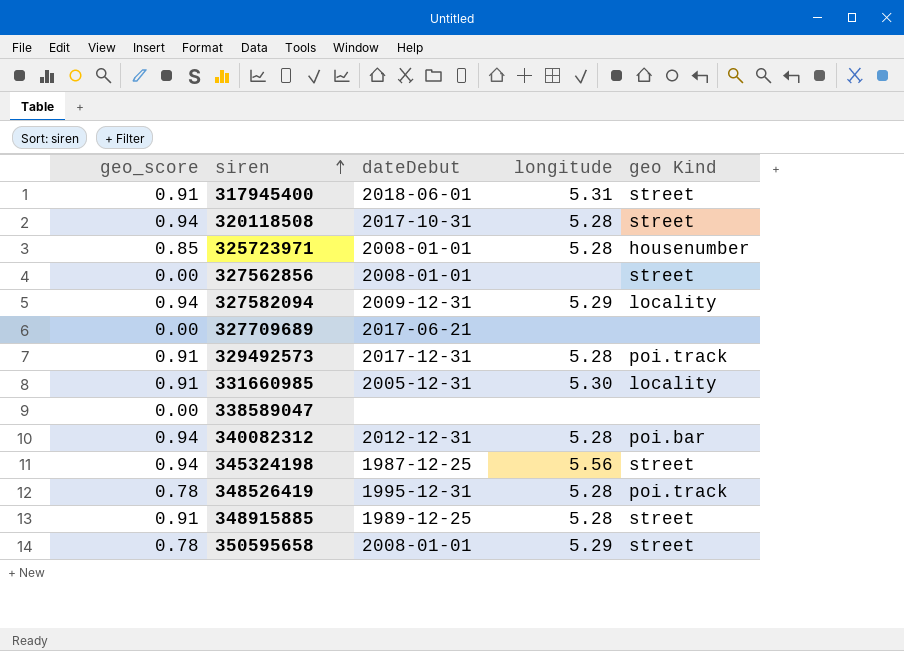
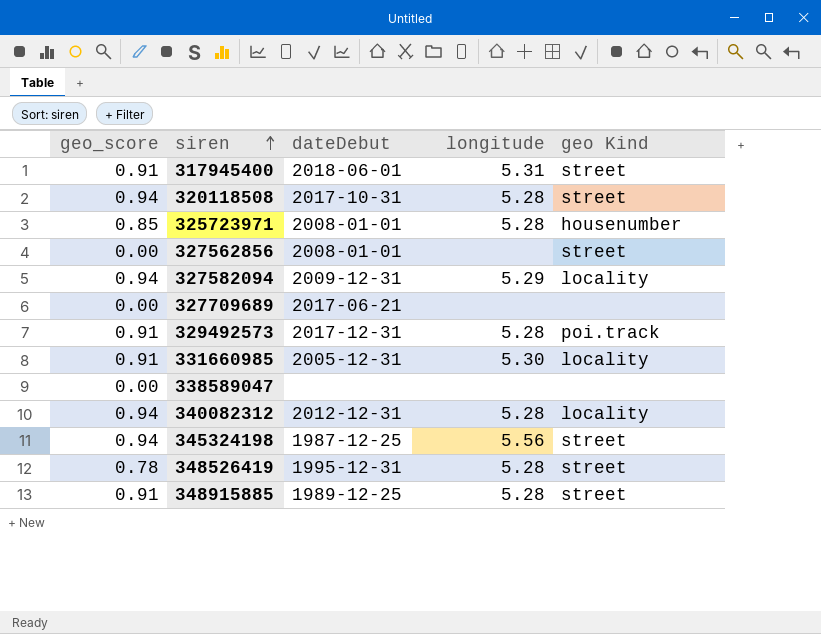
row 350595658: 0.78 | 2008-01-01 | 5.29 | street -> none
340082312 | geo Kind: poi.bar -> locality
348526419 | geo Kind: poi.track -> street

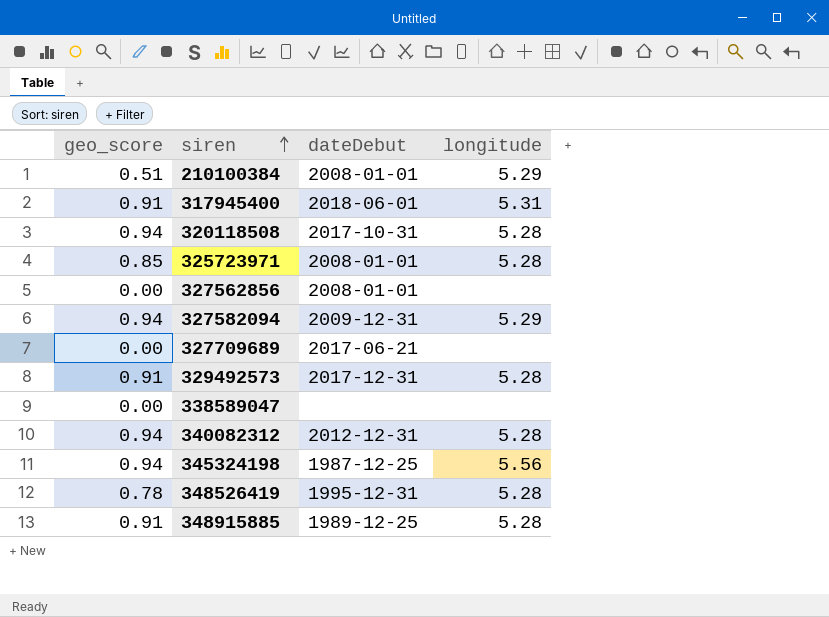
column geo Kind | position: 5 -> none
row 331660985: 0.91 | 2005-12-31 | 5.30 | locality -> none
row 210100384: none -> 0.51 | 2008-01-01 | 5.29

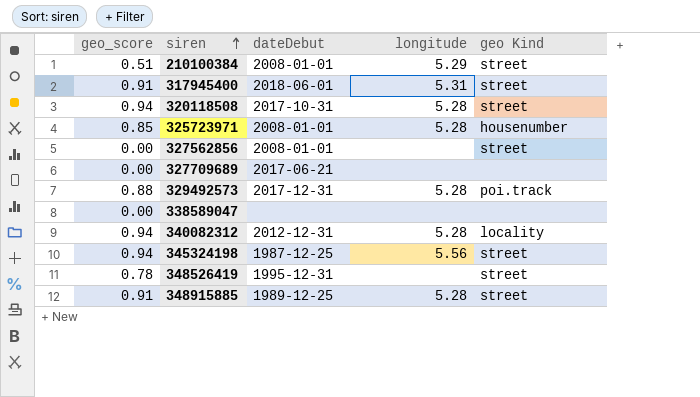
column geo Kind | position: none -> 5
row 327582094: 0.94 | 2009-12-31 | 5.29 -> none
329492573 | geo_score: 0.91 -> 0.88
348526419 | longitude: 5.28 -> none

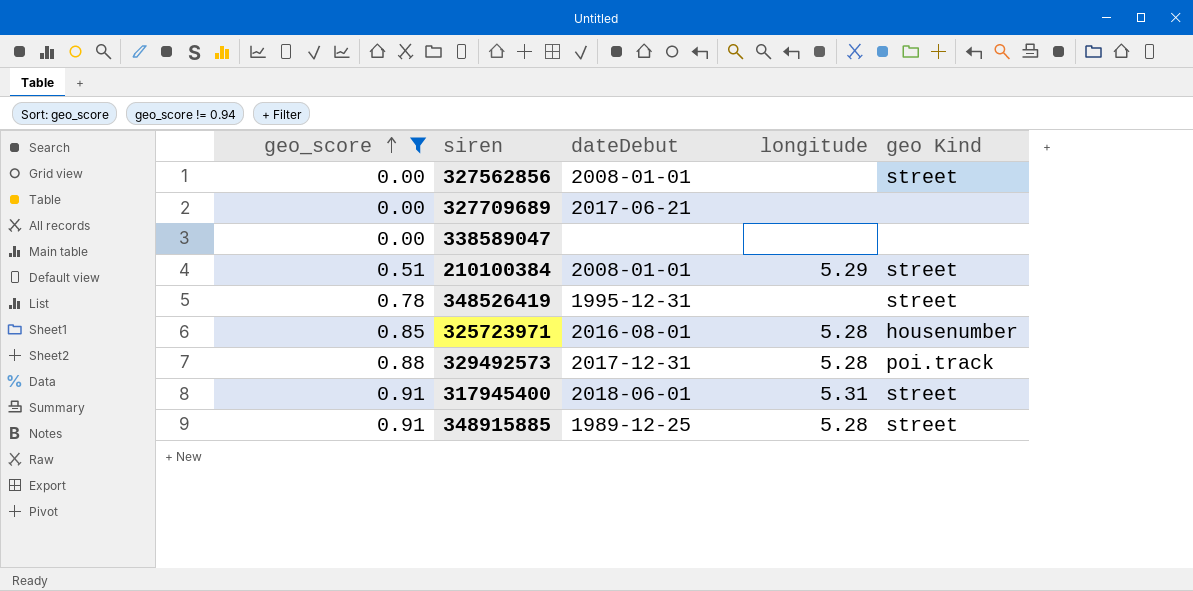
filter: none -> geo_score != 0.94
row order: siren ascending -> geo_score ascending
325723971 | dateDebut: 2008-01-01 -> 2016-08-01

